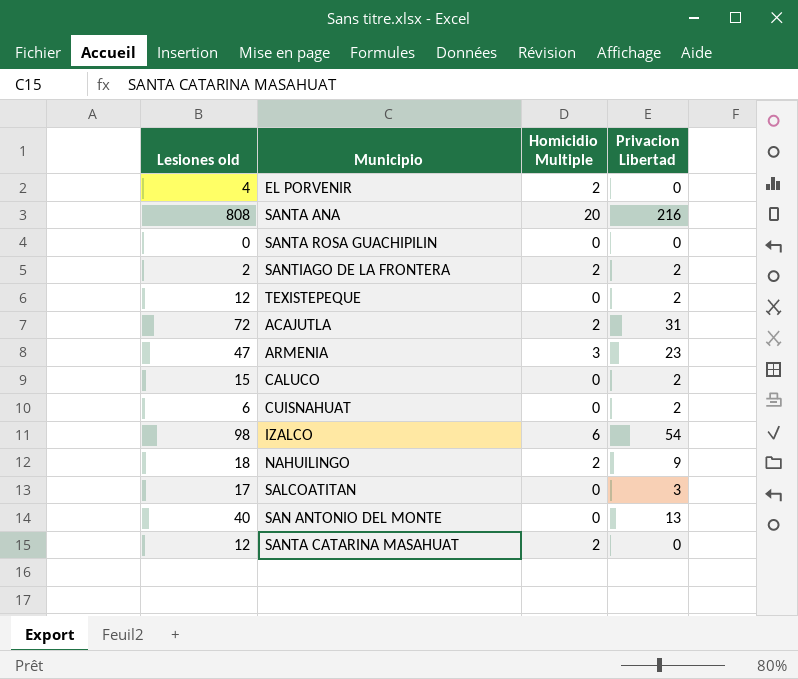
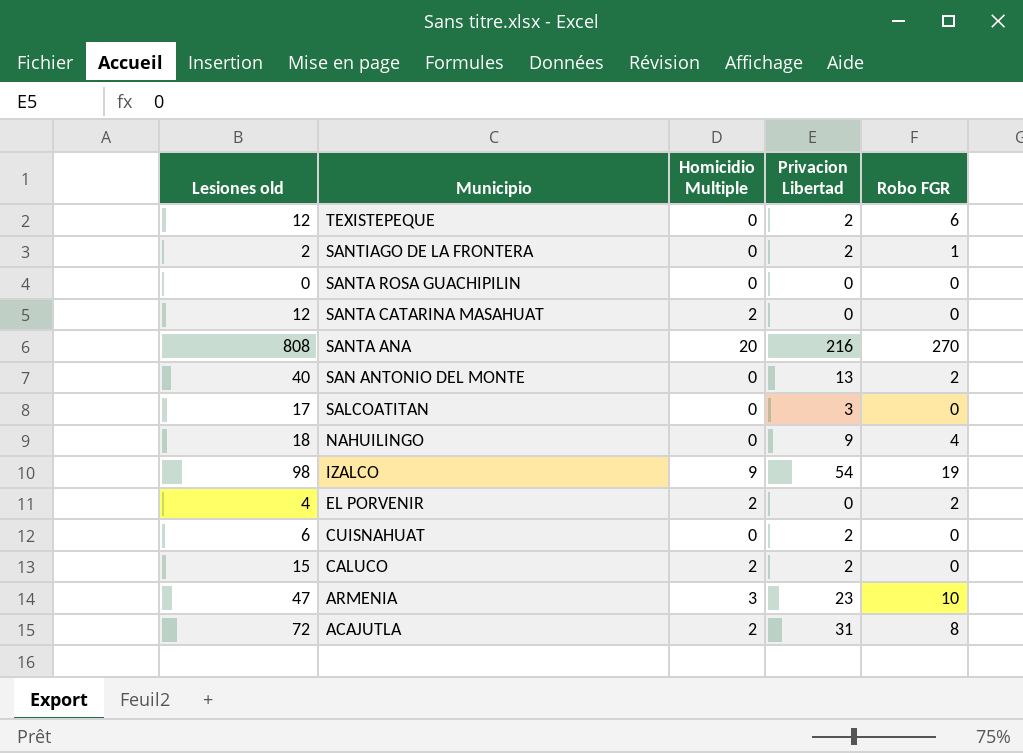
row order: none -> Municipio descending
column Robo FGR | position: none -> 5
SANTIAGO DE LA FRONTERA | Homicidio Multiple: 2 -> 0
NAHUILINGO | Homicidio Multiple: 2 -> 0
IZALCO | Homicidio Multiple: 6 -> 9
CALUCO | Homicidio Multiple: 0 -> 2

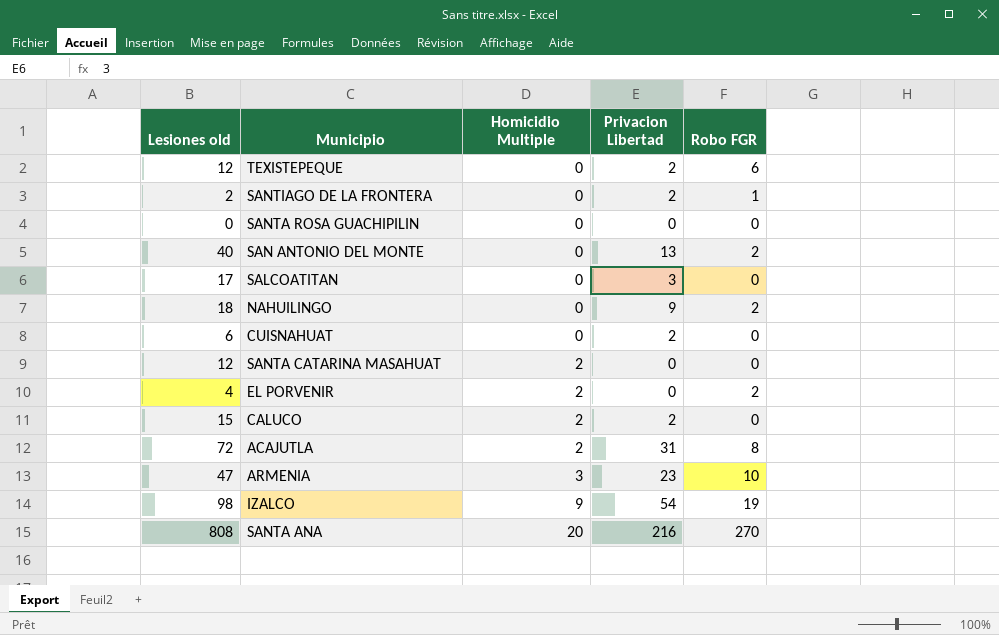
row order: Municipio descending -> Homicidio Multiple ascending
NAHUILINGO | Robo FGR: 4 -> 2

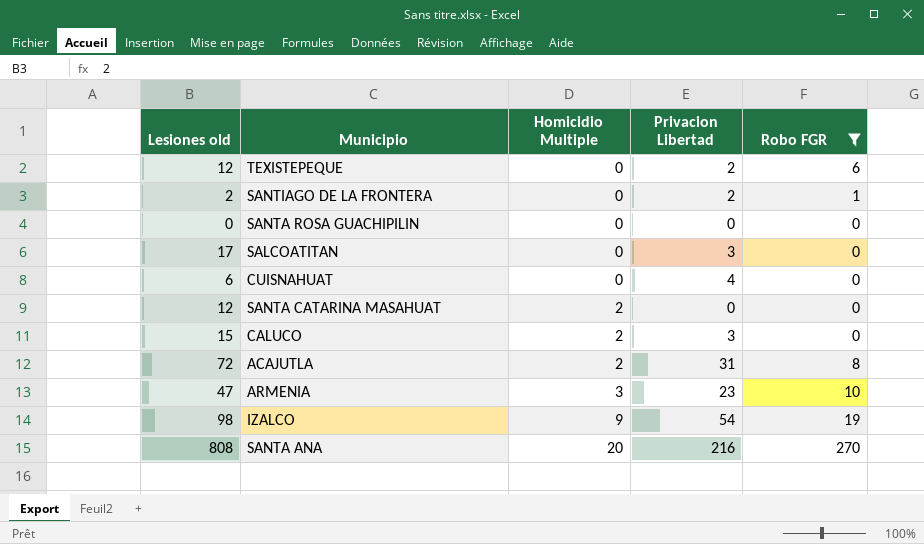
filter: none -> Robo FGR != 2
CUISNAHUAT | Privacion Libertad: 2 -> 4
CALUCO | Privacion Libertad: 2 -> 3

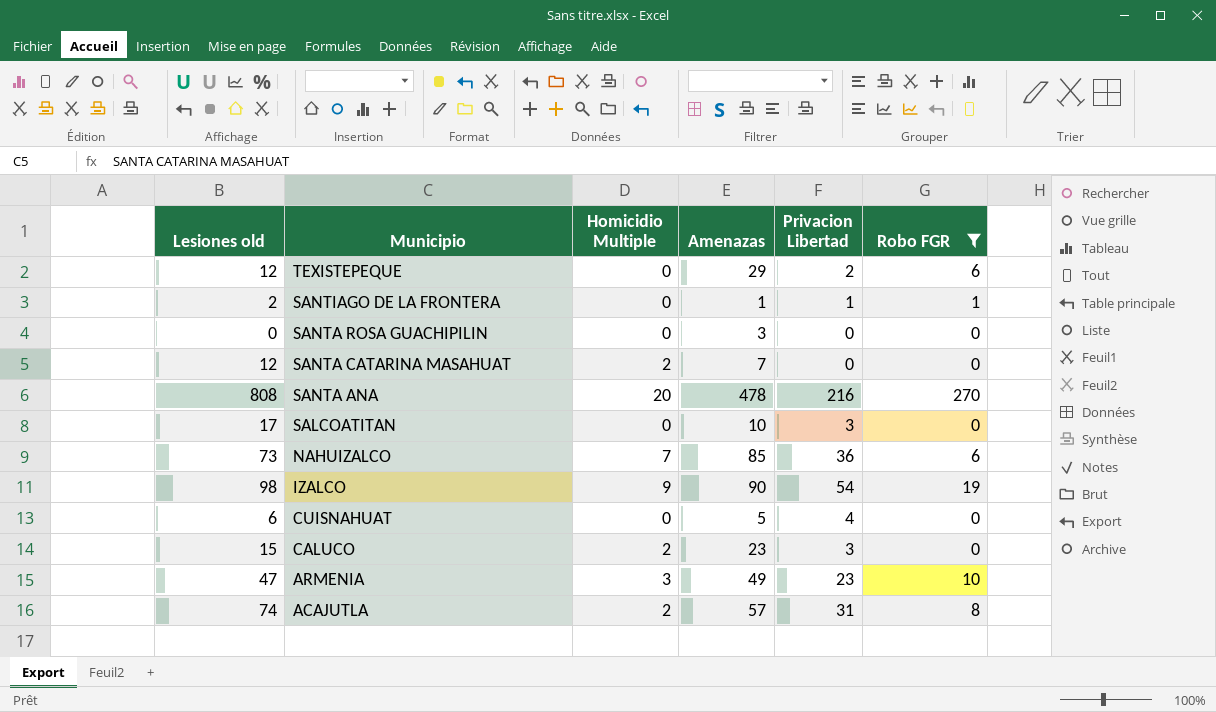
row order: Homicidio Multiple ascending -> Municipio descending
column Amenazas | position: none -> 4
SANTIAGO DE LA FRONTERA | Privacion Libertad: 2 -> 1
row NAHUIZALCO: none -> 73 | 7 | 85 | 36 | 6
ACAJUTLA | Lesiones old: 72 -> 74

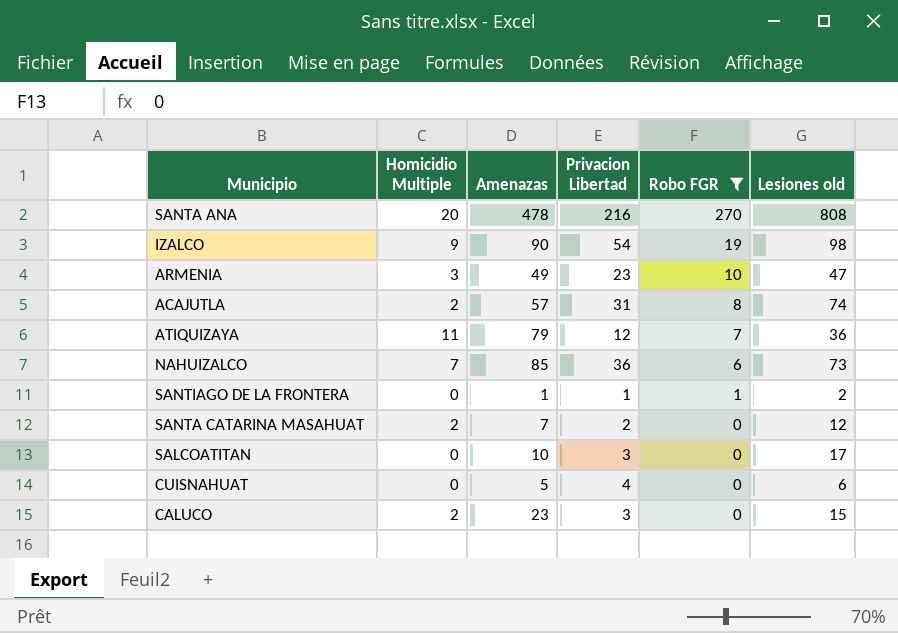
row order: Municipio descending -> Robo FGR descending
column Lesiones old | position: 1 -> 6
row TEXISTEPEQUE: 12 | 0 | 29 | 2 | 6 -> none
row SANTA ROSA GUACHIPILIN: 0 | 0 | 3 | 0 | 0 -> none
row ATIQUIZAYA: none -> 11 | 79 | 12 | 7 | 36
SANTA CATARINA MASAHUAT | Privacion Libertad: 0 -> 2

